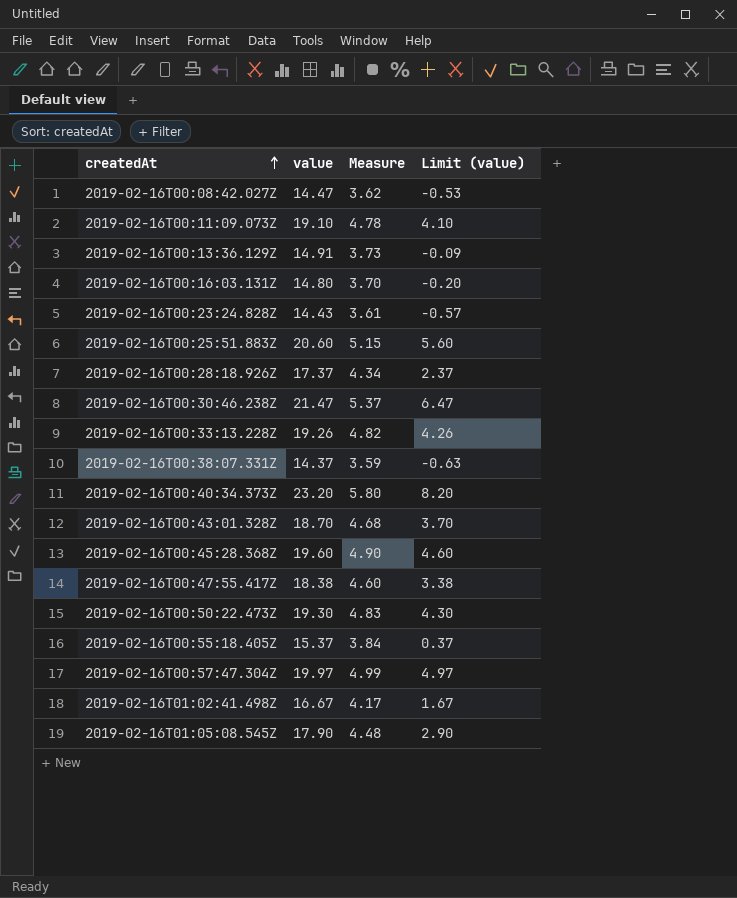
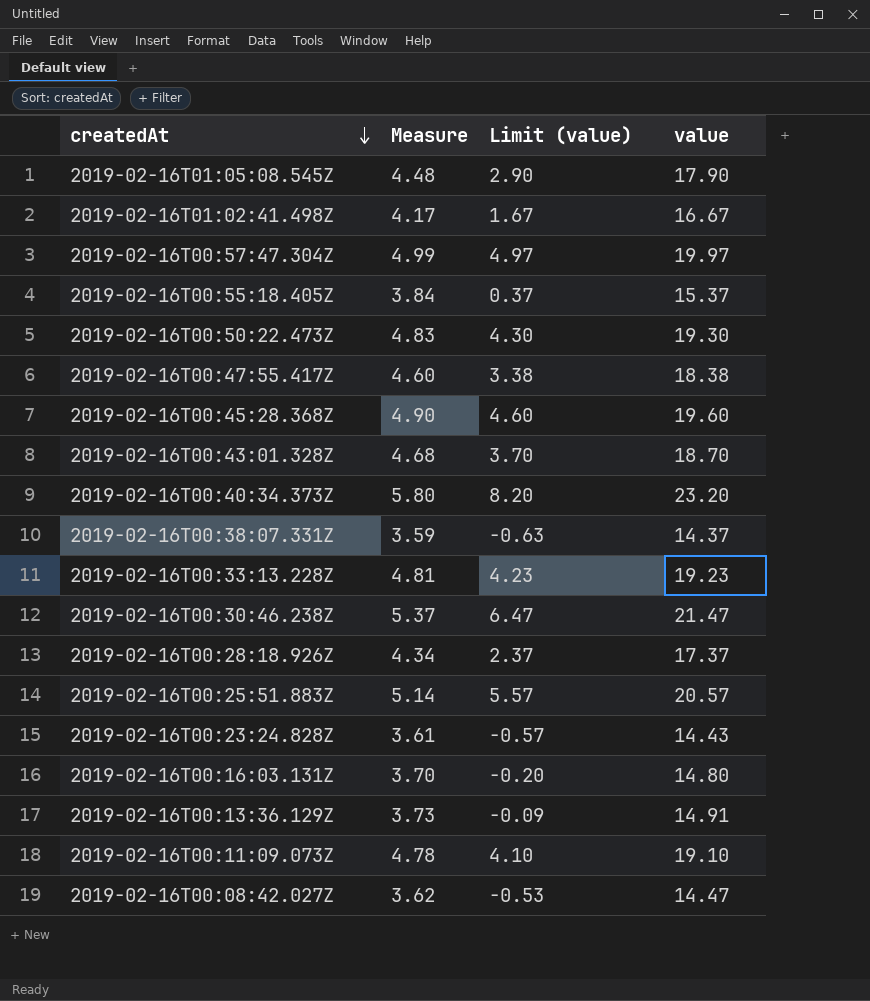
row order: createdAt ascending -> createdAt descending
column value | position: 2 -> 4
2019-02-16T00:33:13.228Z | Measure: 4.82 -> 4.81
2019-02-16T00:33:13.228Z | Limit (value): 4.26 -> 4.23
2019-02-16T00:33:13.228Z | value: 19.26 -> 19.23
2019-02-16T00:25:51.883Z | Measure: 5.15 -> 5.14
2019-02-16T00:25:51.883Z | Limit (value): 5.60 -> 5.57
2019-02-16T00:25:51.883Z | value: 20.60 -> 20.57

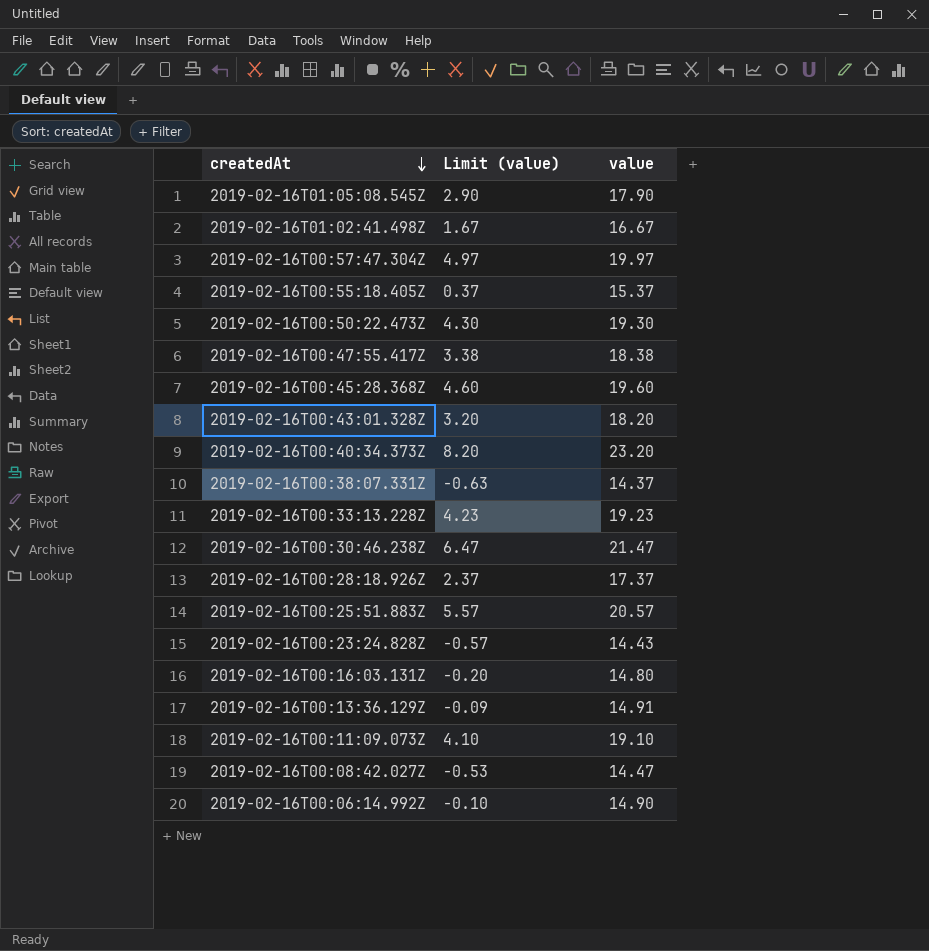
column Measure | formula: [value] * 0.25 -> none
2019-02-16T00:43:01.328Z | Limit (value): 3.70 -> 3.20
2019-02-16T00:43:01.328Z | value: 18.70 -> 18.20
row 2019-02-16T00:06:14.992Z: none -> -0.10 | 14.90

